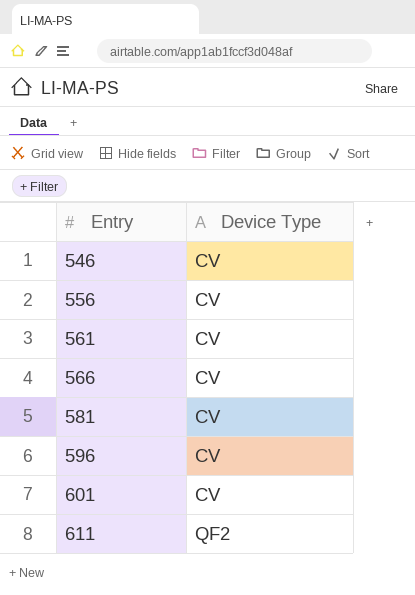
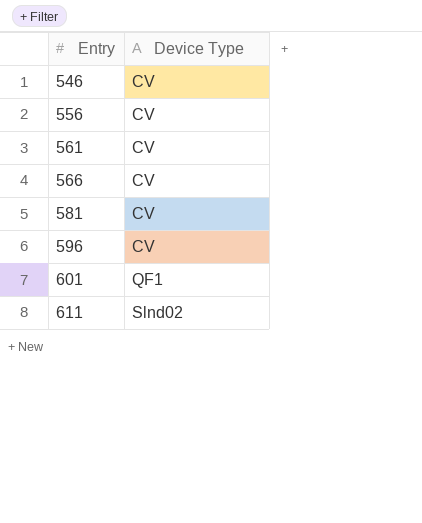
601 | Device Type: CV -> QF1
611 | Device Type: QF2 -> Slnd02

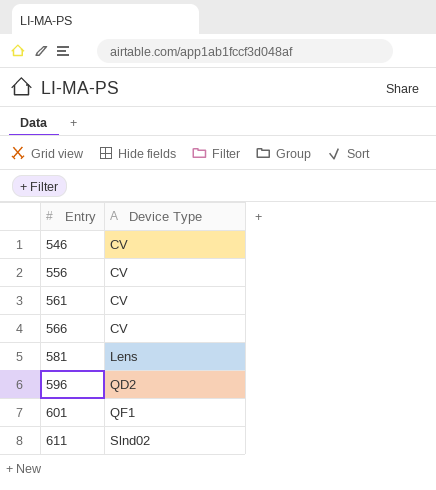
581 | Device Type: CV -> Lens
596 | Device Type: CV -> QD2

